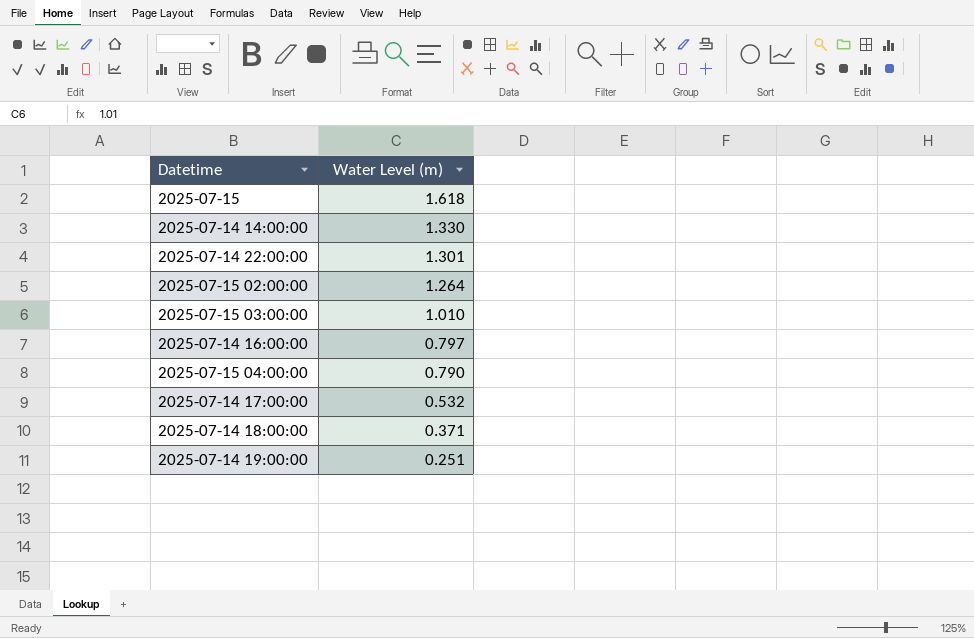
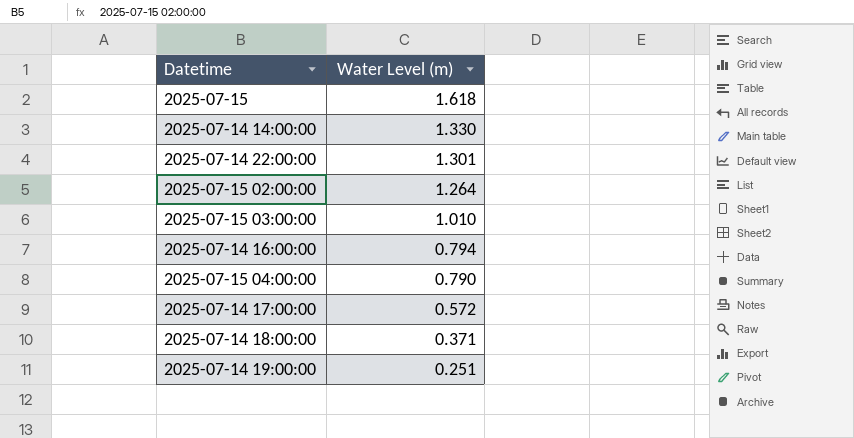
2025-07-14 16:00:00 | Water Level (m): 0.797 -> 0.794
2025-07-14 17:00:00 | Water Level (m): 0.532 -> 0.572

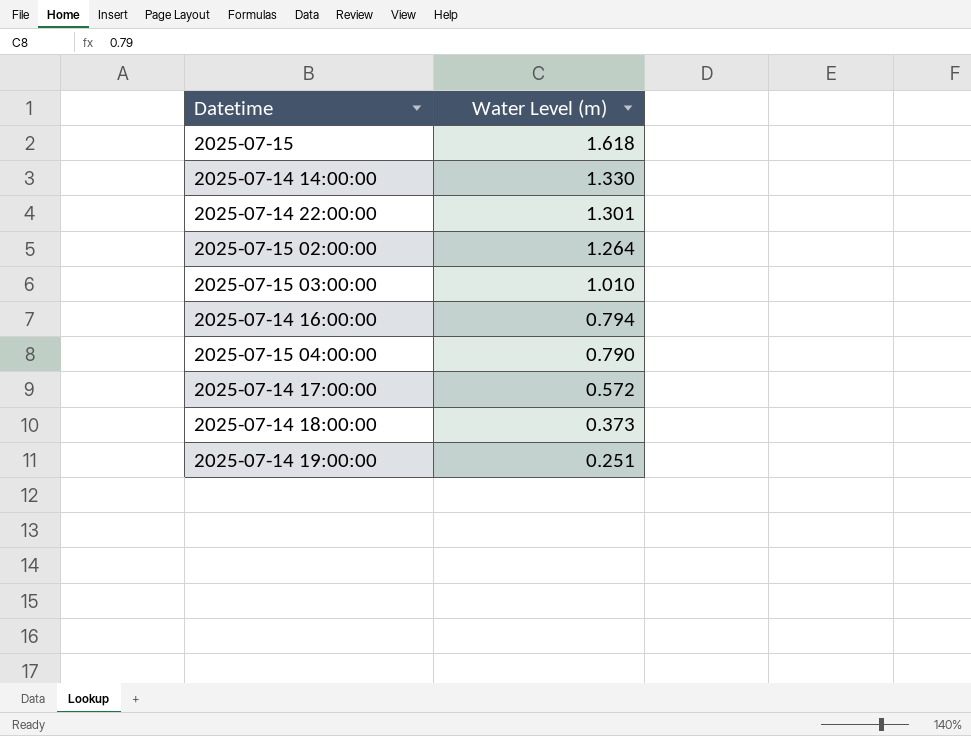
2025-07-14 18:00:00 | Water Level (m): 0.371 -> 0.373

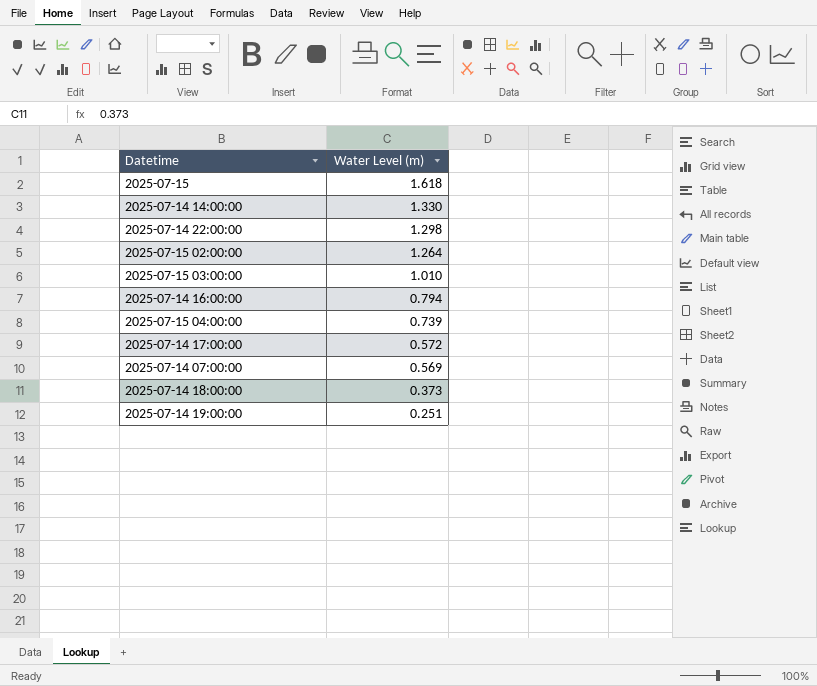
2025-07-14 22:00:00 | Water Level (m): 1.301 -> 1.298
2025-07-15 04:00:00 | Water Level (m): 0.790 -> 0.739
row 2025-07-14 07:00:00: none -> 0.569

